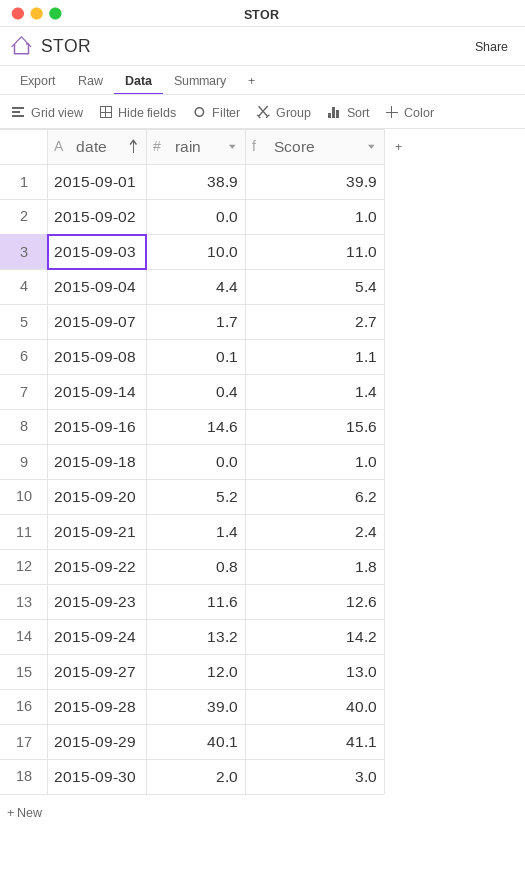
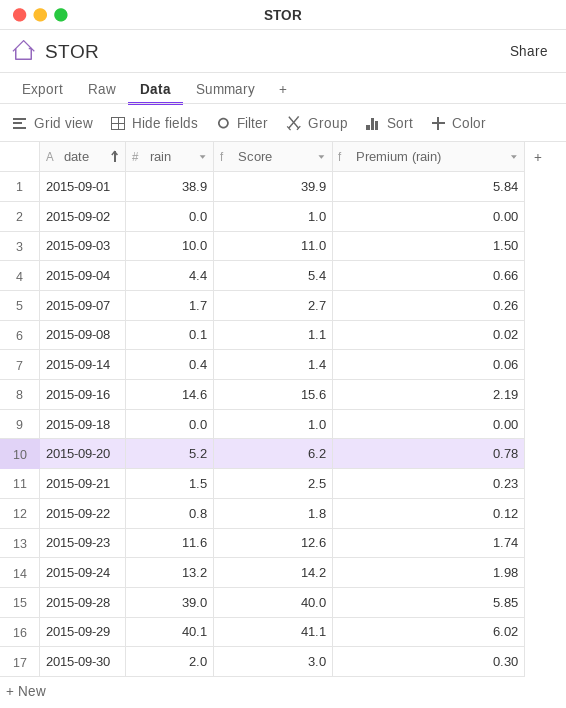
column Premium (rain) | formula: none -> [rain] * 0.15
row 2015-09-27: 12.0 | 13.0 -> none
2015-09-21 | rain: 1.4 -> 1.5
2015-09-21 | Score: 2.4 -> 2.5

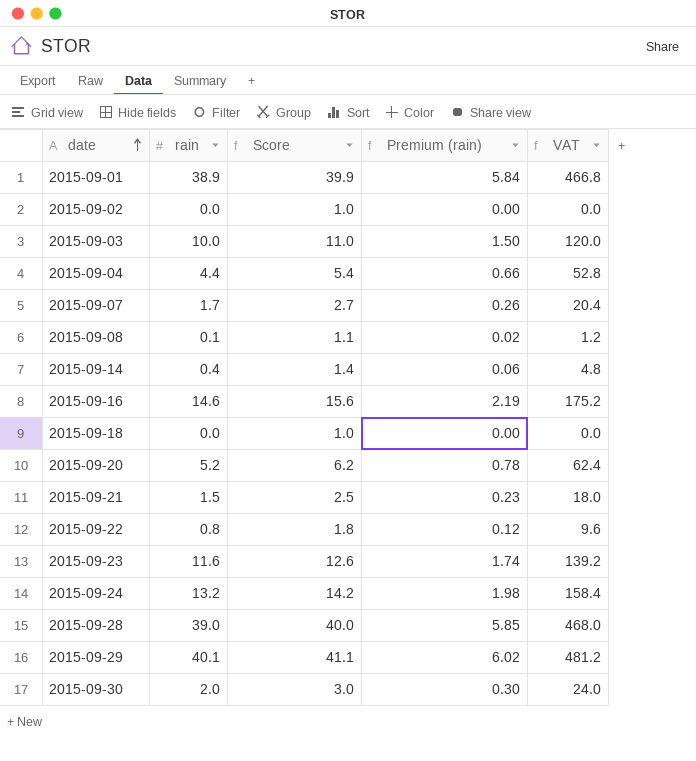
column VAT | formula: none -> [rain] * 12

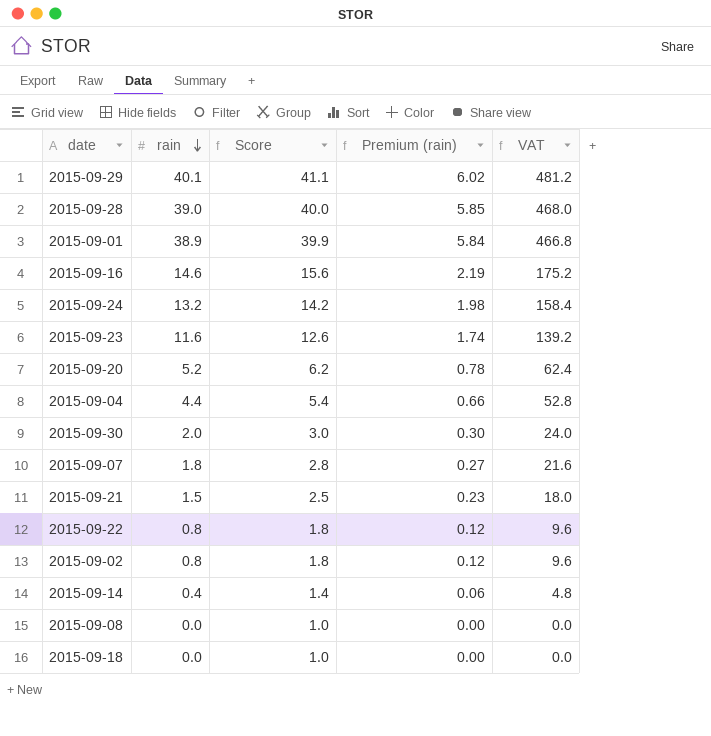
row order: date ascending -> rain descending
row 2015-09-03: 10.0 | 11.0 | 1.50 | 120.0 -> none
2015-09-07 | rain: 1.7 -> 1.8
2015-09-07 | Score: 2.7 -> 2.8
2015-09-07 | Premium (rain): 0.26 -> 0.27
2015-09-07 | VAT: 20.4 -> 21.6
2015-09-02 | rain: 0.0 -> 0.8
2015-09-02 | Score: 1.0 -> 1.8
2015-09-02 | Premium (rain): 0.00 -> 0.12
2015-09-02 | VAT: 0.0 -> 9.6
2015-09-08 | rain: 0.1 -> 0.0
2015-09-08 | Score: 1.1 -> 1.0
2015-09-08 | Premium (rain): 0.02 -> 0.00
2015-09-08 | VAT: 1.2 -> 0.0

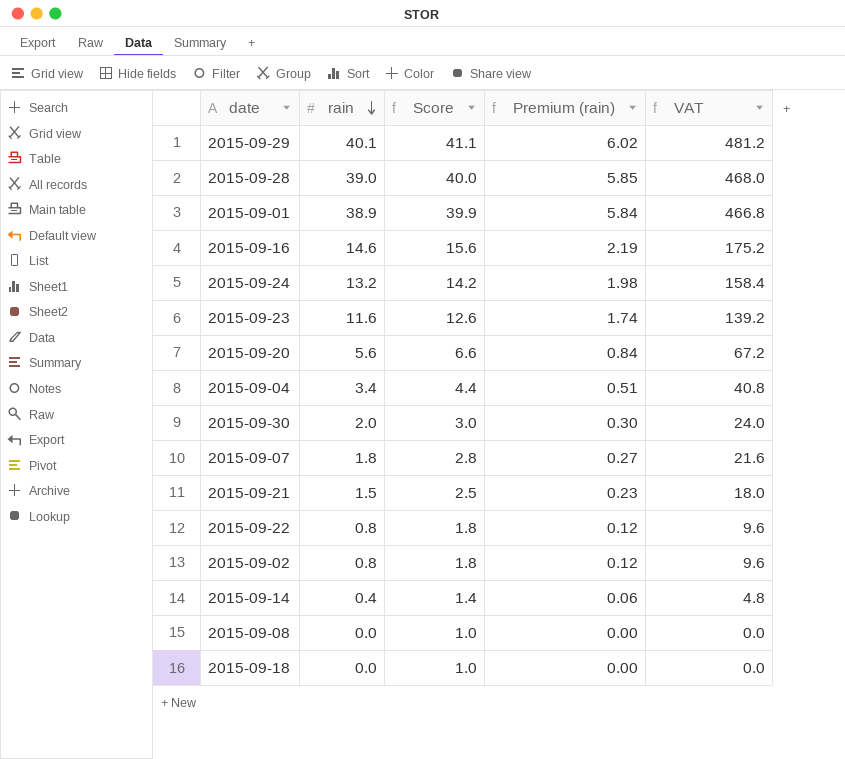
2015-09-20 | rain: 5.2 -> 5.6
2015-09-20 | Score: 6.2 -> 6.6
2015-09-20 | Premium (rain): 0.78 -> 0.84
2015-09-20 | VAT: 62.4 -> 67.2
2015-09-04 | rain: 4.4 -> 3.4
2015-09-04 | Score: 5.4 -> 4.4
2015-09-04 | Premium (rain): 0.66 -> 0.51
2015-09-04 | VAT: 52.8 -> 40.8

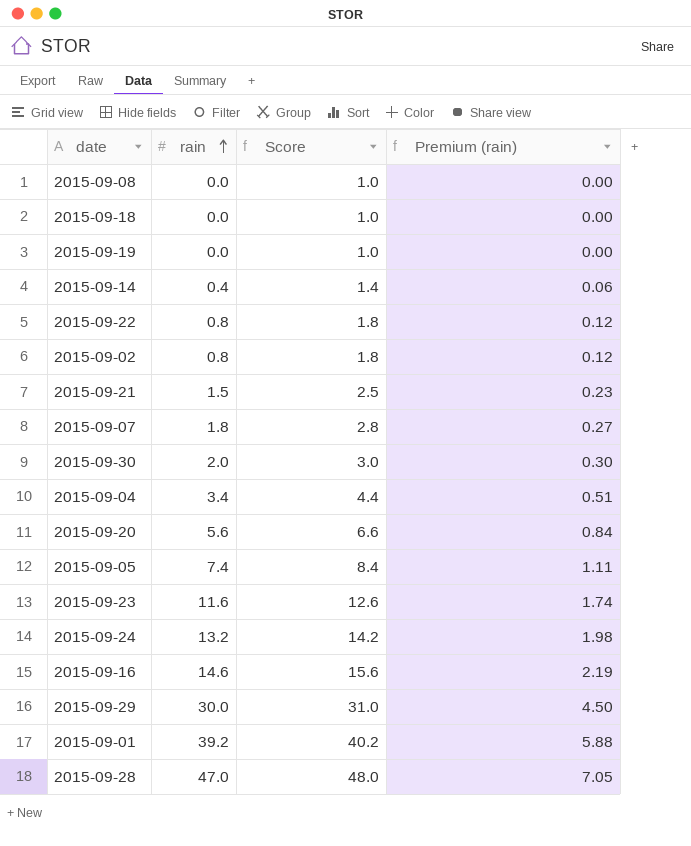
row order: rain descending -> rain ascending
column VAT | formula: [rain] * 12 -> none
row 2015-09-19: none -> 0.0 | 1.0 | 0.00
row 2015-09-05: none -> 7.4 | 8.4 | 1.11
2015-09-29 | rain: 40.1 -> 30.0
2015-09-29 | Score: 41.1 -> 31.0
2015-09-29 | Premium (rain): 6.02 -> 4.50
2015-09-01 | rain: 38.9 -> 39.2
2015-09-01 | Score: 39.9 -> 40.2
2015-09-01 | Premium (rain): 5.84 -> 5.88
2015-09-28 | rain: 39.0 -> 47.0
2015-09-28 | Score: 40.0 -> 48.0
2015-09-28 | Premium (rain): 5.85 -> 7.05

